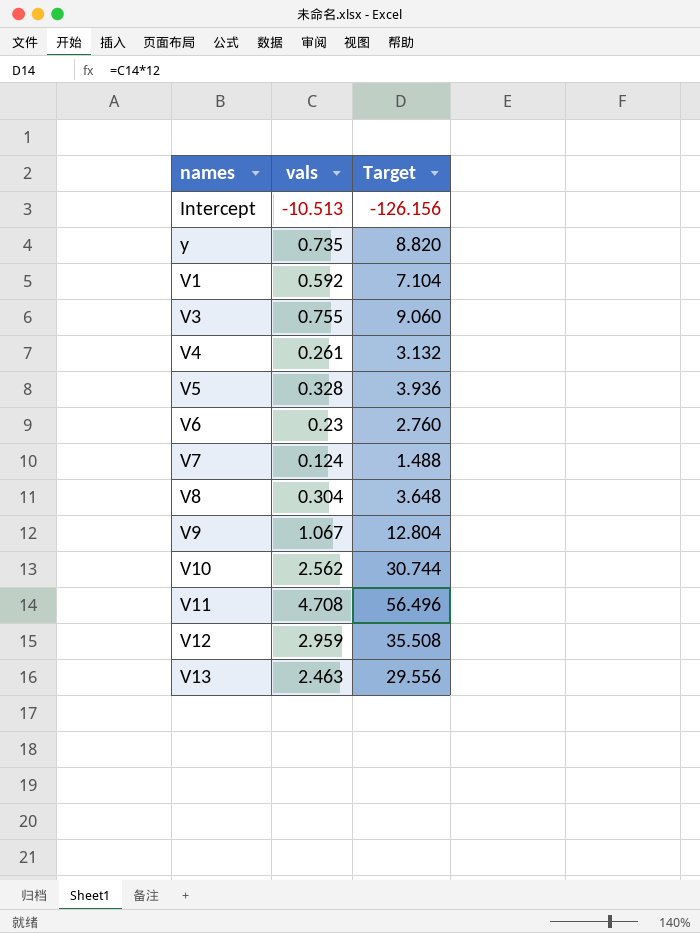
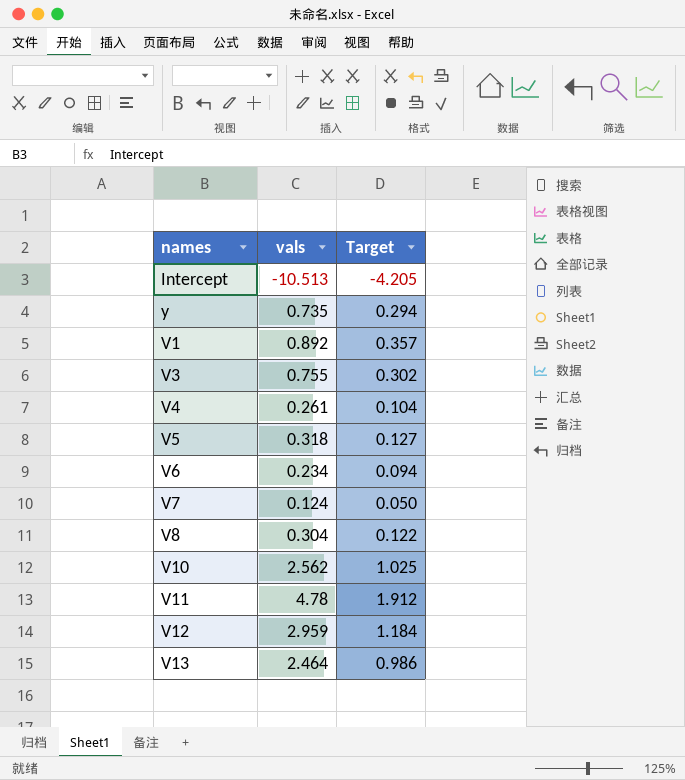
column Target | formula: [vals] * 12 -> [vals] * 0.4
row V9: 1.067 | 12.804 -> none
V1 | vals: 0.592 -> 0.892
V5 | vals: 0.328 -> 0.318
V6 | vals: 0.23 -> 0.234
V11 | vals: 4.708 -> 4.78
V13 | vals: 2.463 -> 2.464

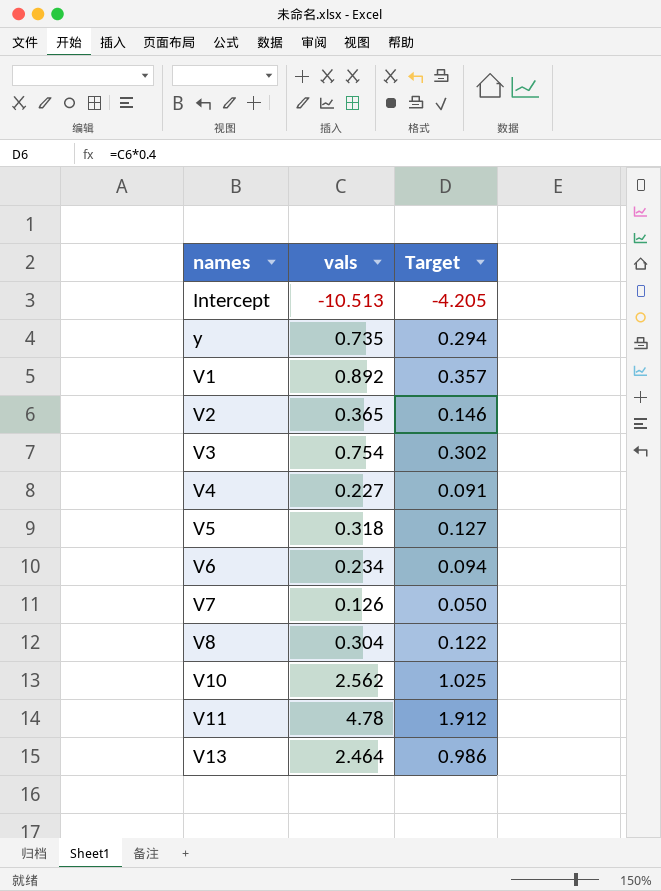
row V12: 2.959 | 1.184 -> none
row V2: none -> 0.365 | 0.146
V3 | vals: 0.755 -> 0.754
V4 | vals: 0.261 -> 0.227
V4 | Target: 0.104 -> 0.091
V7 | vals: 0.124 -> 0.126

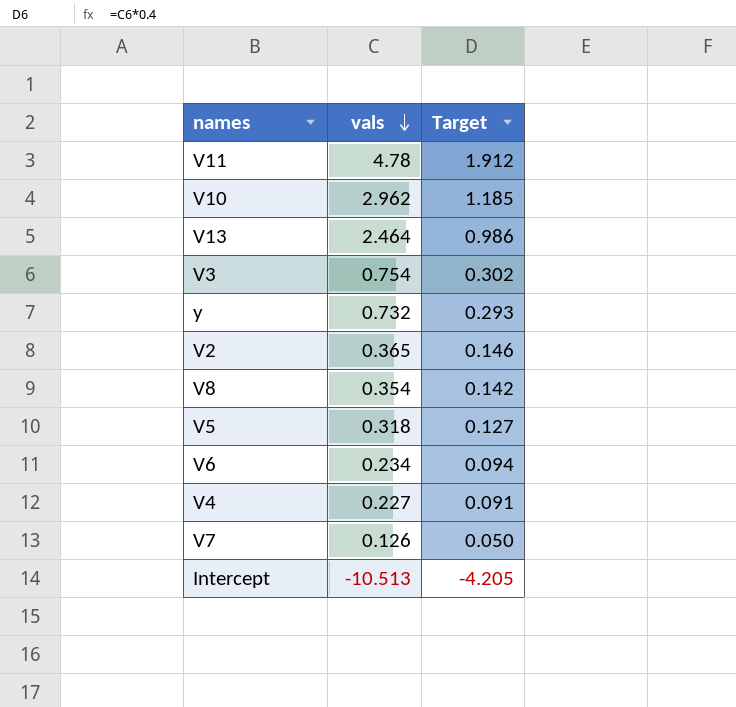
row order: none -> vals descending
row V1: 0.892 | 0.357 -> none
V10 | vals: 2.562 -> 2.962
V10 | Target: 1.025 -> 1.185
y | vals: 0.735 -> 0.732
y | Target: 0.294 -> 0.293
V8 | vals: 0.304 -> 0.354
V8 | Target: 0.122 -> 0.142

